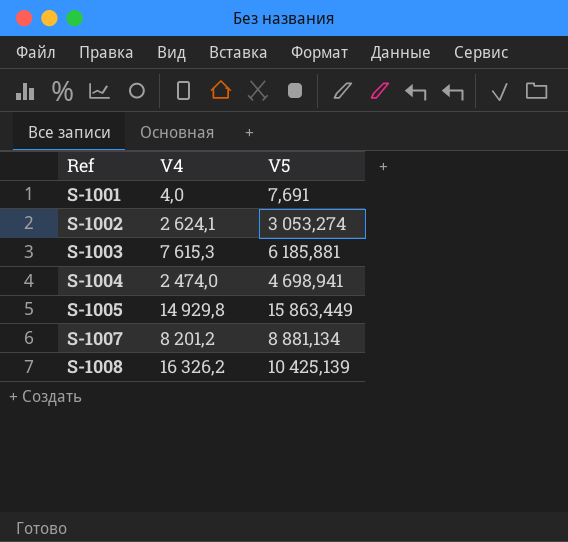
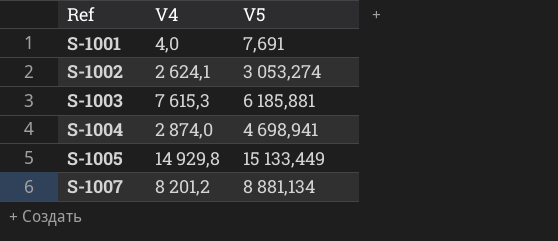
row S-1008: 16 326,2 | 10 425,139 -> none
S-1004 | V4: 2 474,0 -> 2 874,0
S-1005 | V5: 15 863,449 -> 15 133,449

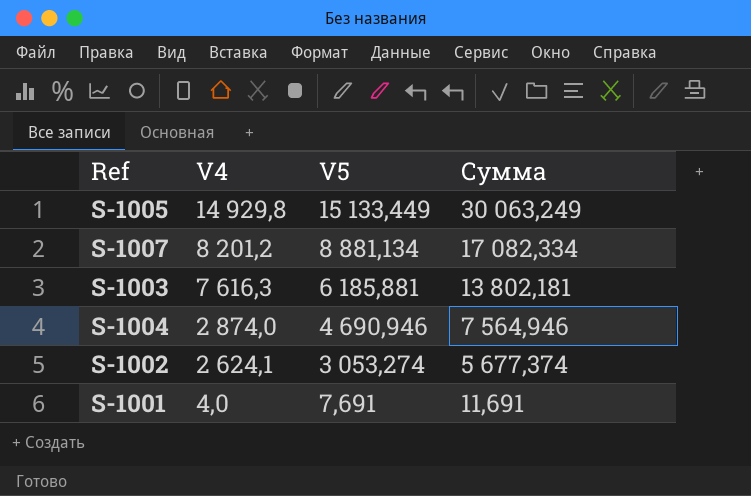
row order: Ref ascending -> V4 descending
column Сумма | formula: none -> [V4] + [V5]
S-1003 | V4: 7 615,3 -> 7 616,3
S-1004 | V5: 4 698,941 -> 4 690,946

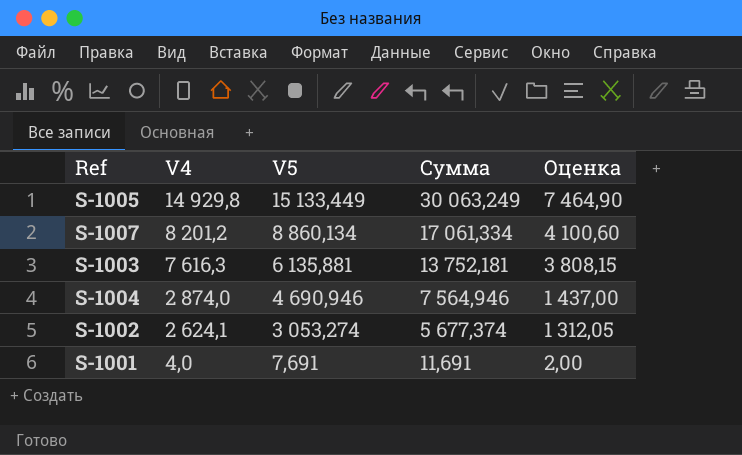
column Оценка | formula: none -> [V4] * 0,5
S-1007 | V5: 8 881,134 -> 8 860,134
S-1007 | Сумма: 17 082,334 -> 17 061,334
S-1003 | V5: 6 185,881 -> 6 135,881
S-1003 | Сумма: 13 802,181 -> 13 752,181

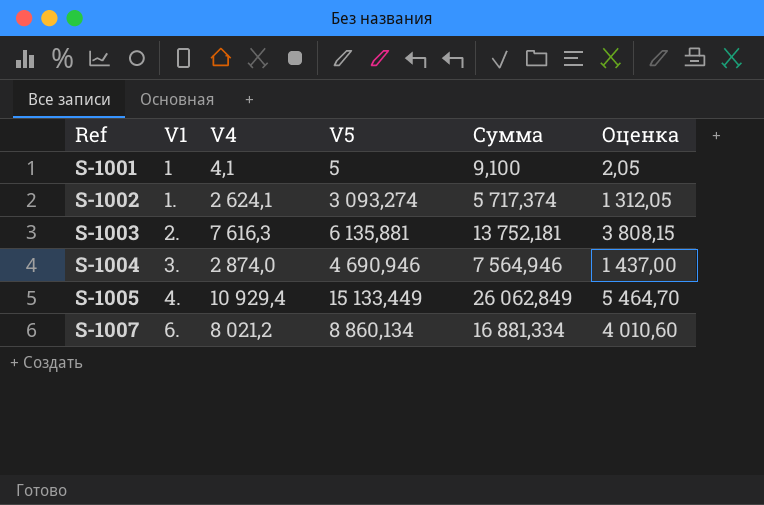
row order: V4 descending -> Ref ascending
column V1 | position: none -> 2
S-1001 | V4: 4,0 -> 4,1
S-1001 | V5: 7,691 -> 5
S-1001 | Сумма: 11,691 -> 9,100
S-1001 | Оценка: 2,00 -> 2,05
S-1002 | V5: 3 053,274 -> 3 093,274
S-1002 | Сумма: 5 677,374 -> 5 717,374
S-1005 | V4: 14 929,8 -> 10 929,4
S-1005 | Сумма: 30 063,249 -> 26 062,849
S-1005 | Оценка: 7 464,90 -> 5 464,70
S-1007 | V4: 8 201,2 -> 8 021,2
S-1007 | Сумма: 17 061,334 -> 16 881,334
S-1007 | Оценка: 4 100,60 -> 4 010,60

